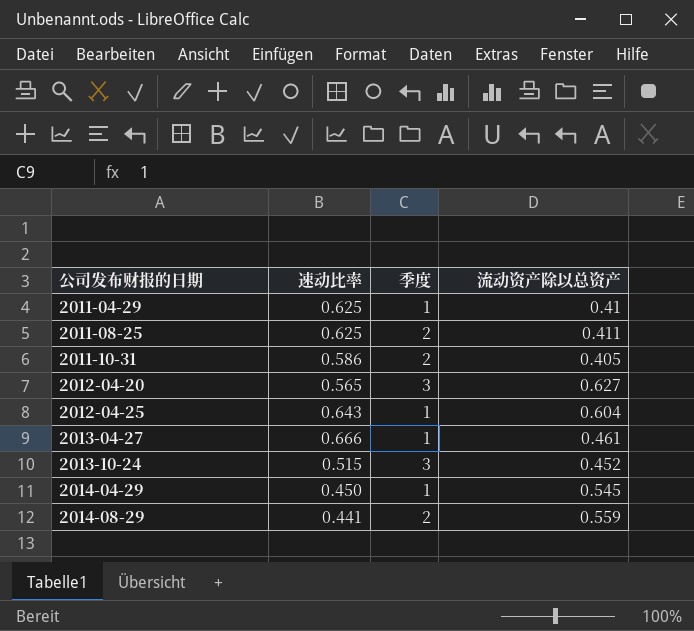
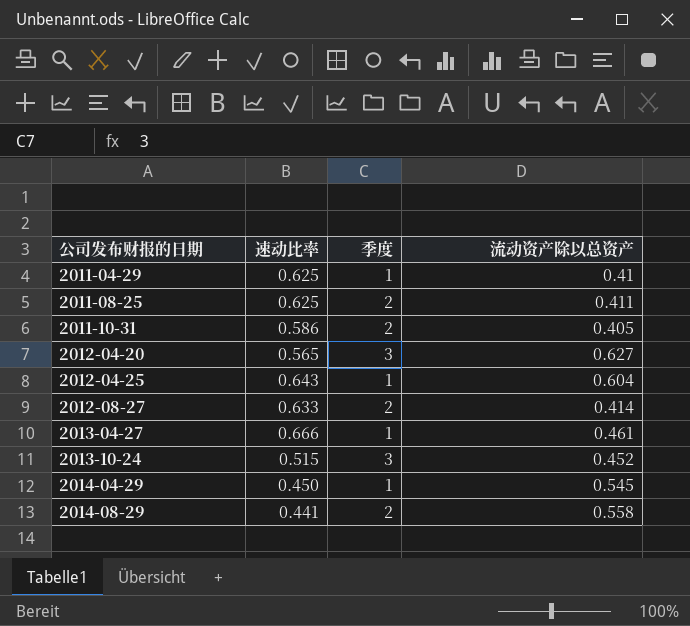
row 2012-08-27: none -> 0.633 | 2 | 0.414
2014-08-29 | 流动资产除以总资产: 0.559 -> 0.558

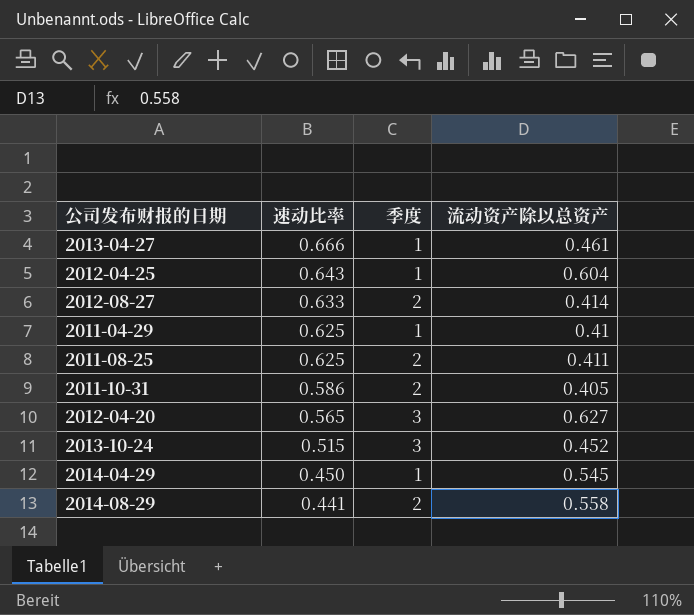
row order: 公司发布财报的日期 ascending -> 速动比率 descending

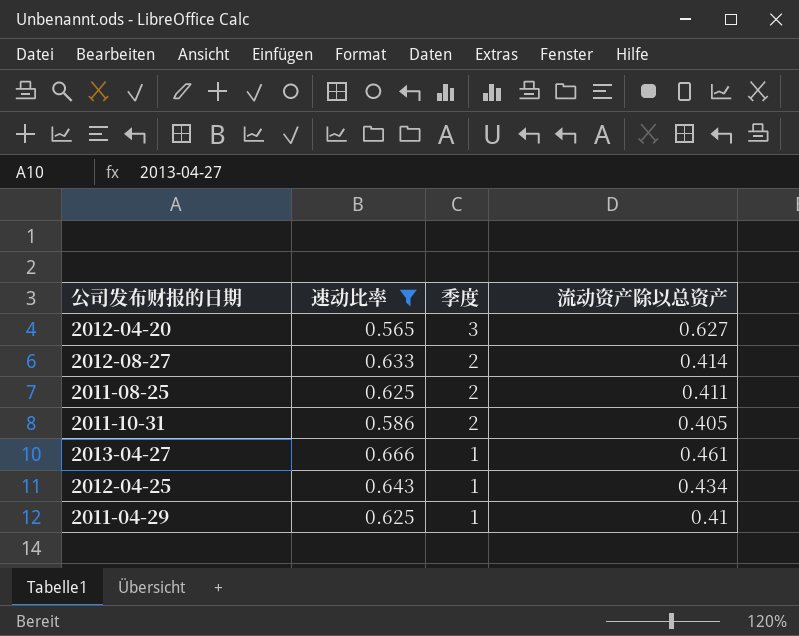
filter: none -> 速动比率 >= 0.565
row order: 速动比率 descending -> 季度 descending
2012-04-25 | 流动资产除以总资产: 0.604 -> 0.434

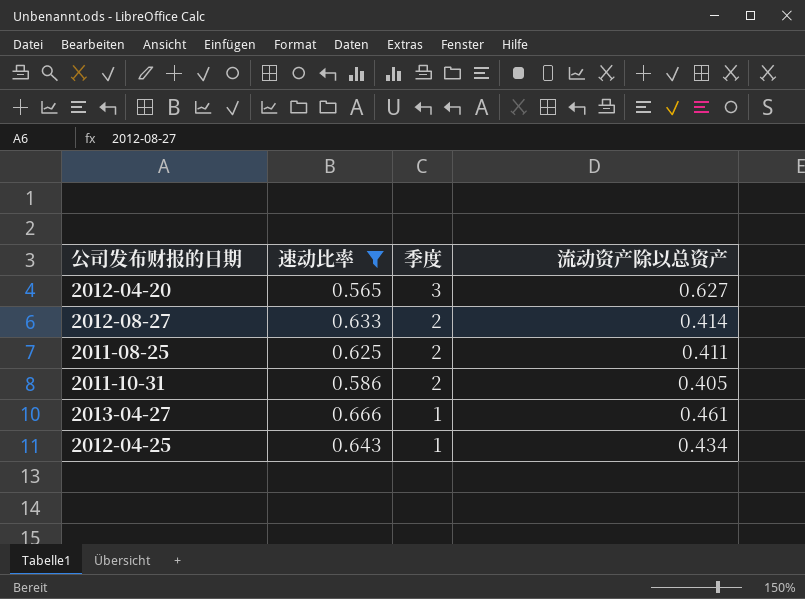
row 2011-04-29: 0.625 | 1 | 0.41 -> none

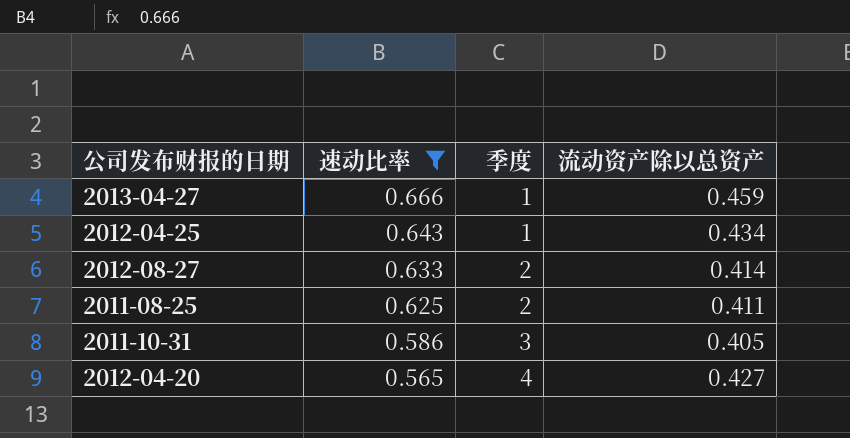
row order: 季度 descending -> 速动比率 descending
2013-04-27 | 流动资产除以总资产: 0.461 -> 0.459
2011-10-31 | 季度: 2 -> 3
2012-04-20 | 季度: 3 -> 4
2012-04-20 | 流动资产除以总资产: 0.627 -> 0.427

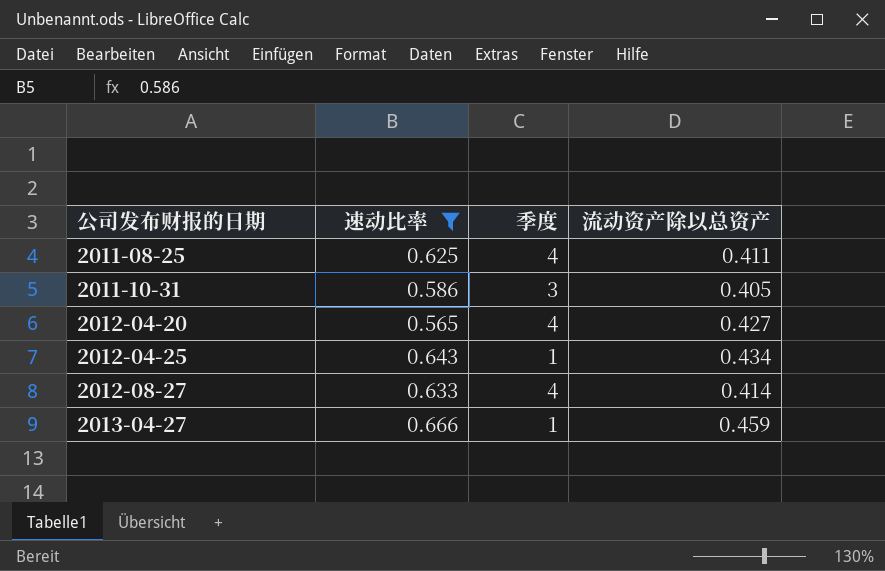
row order: 速动比率 descending -> 公司发布财报的日期 ascending
2011-08-25 | 季度: 2 -> 4
2012-08-27 | 季度: 2 -> 4

